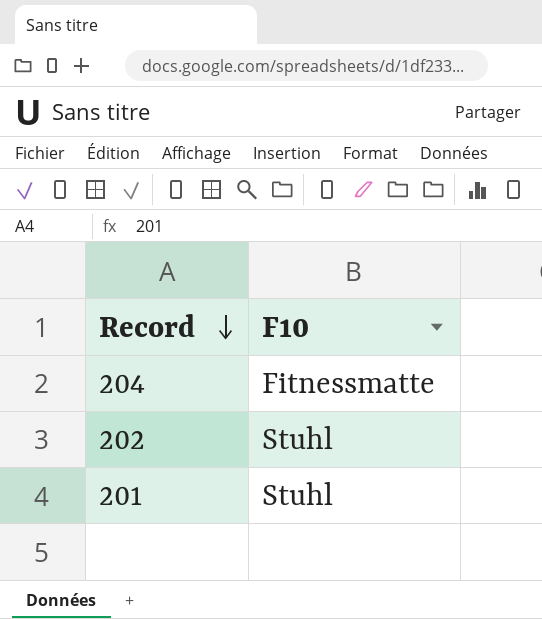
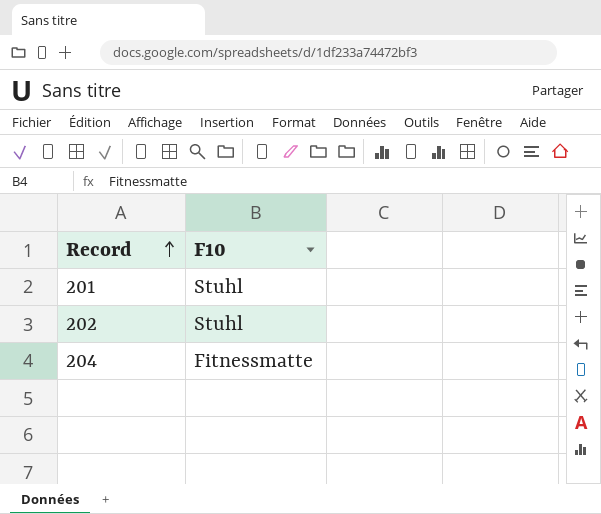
row order: Record descending -> Record ascending

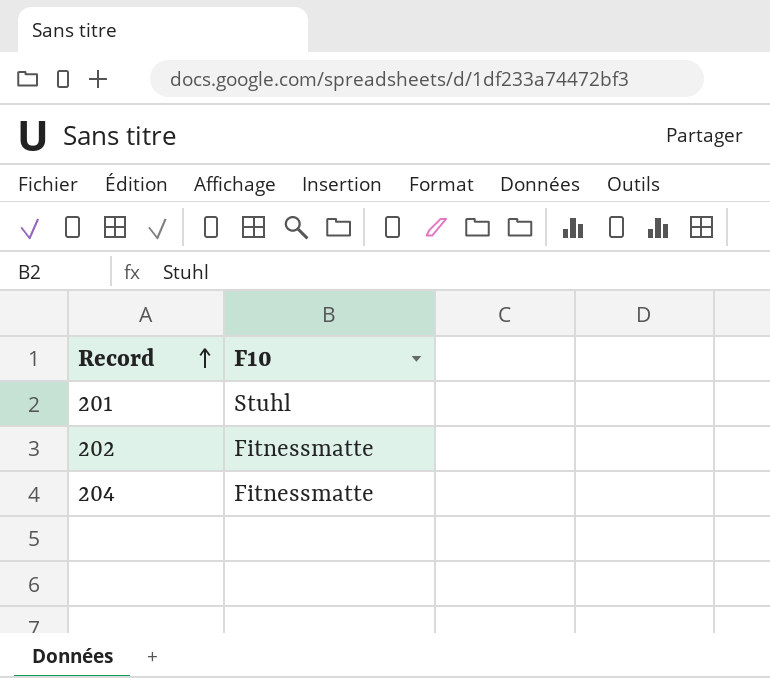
202 | F10: Stuhl -> Fitnessmatte

